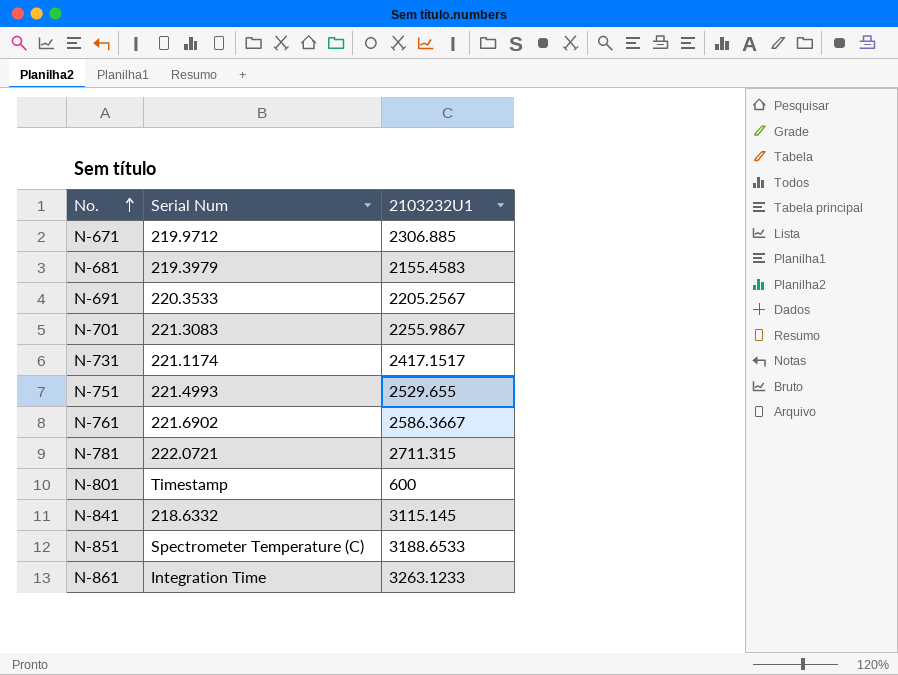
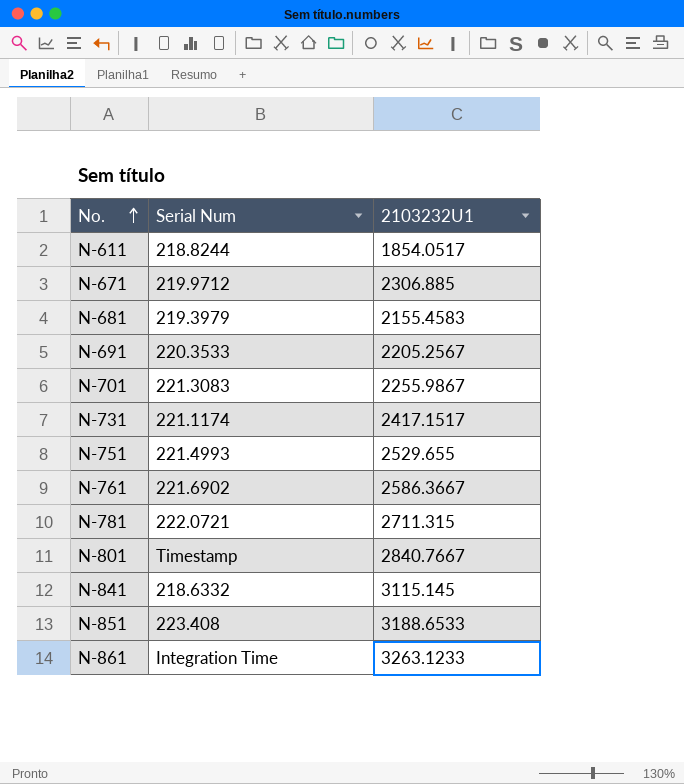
row N-611: none -> 218.8244 | 1854.0517
N-801 | 2103232U1: 600 -> 2840.7667
N-851 | Serial Num: Spectrometer Temperature (C) -> 223.408

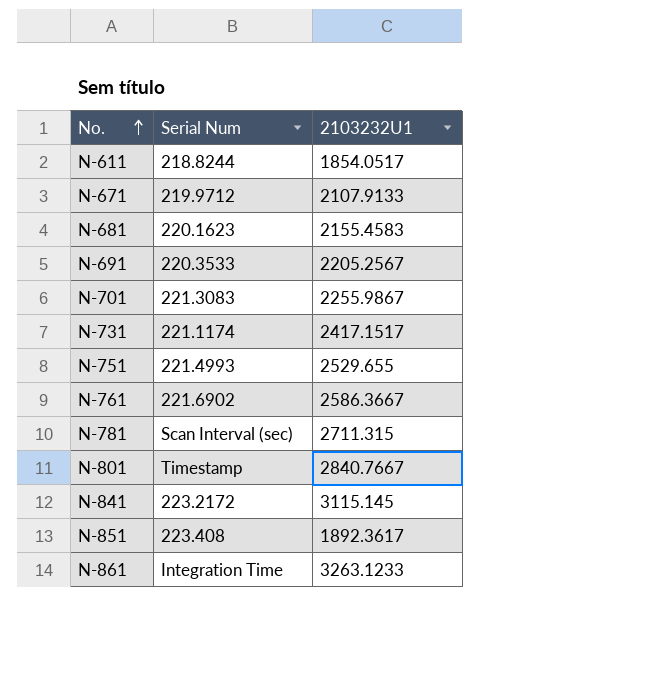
N-671 | 2103232U1: 2306.885 -> 2107.9133
N-681 | Serial Num: 219.3979 -> 220.1623
N-781 | Serial Num: 222.0721 -> Scan Interval (sec)
N-841 | Serial Num: 218.6332 -> 223.2172
N-851 | 2103232U1: 3188.6533 -> 1892.3617

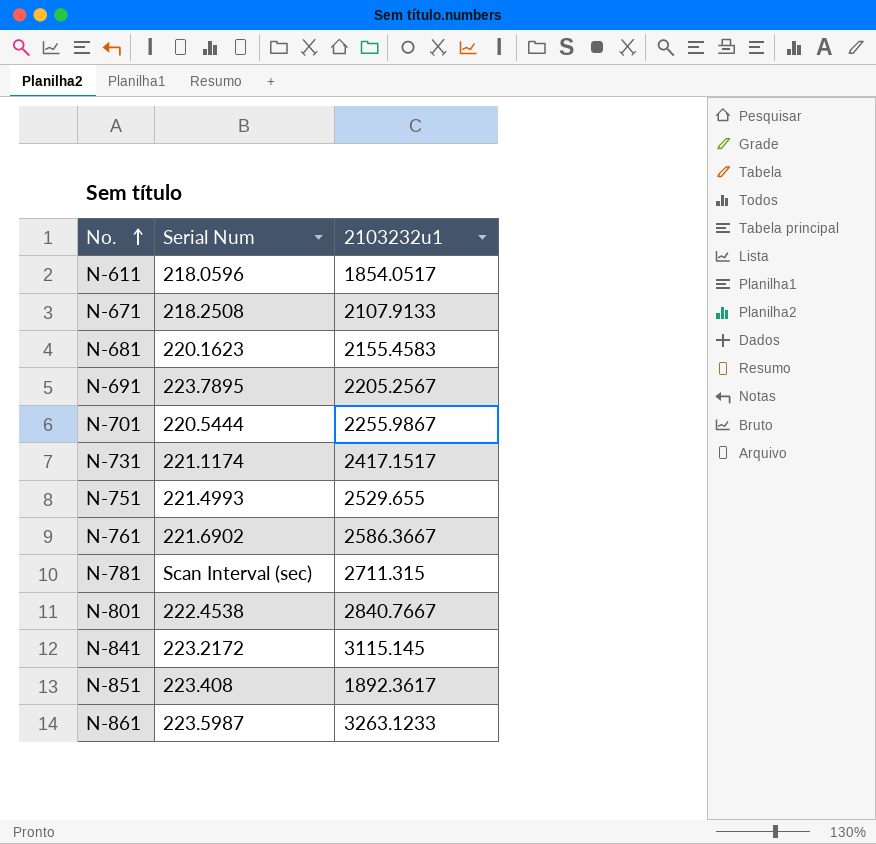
column name: 2103232U1 -> 2103232u1
N-611 | Serial Num: 218.8244 -> 218.0596
N-671 | Serial Num: 219.9712 -> 218.2508
N-691 | Serial Num: 220.3533 -> 223.7895
N-701 | Serial Num: 221.3083 -> 220.5444
N-801 | Serial Num: Timestamp -> 222.4538
N-861 | Serial Num: Integration Time -> 223.5987

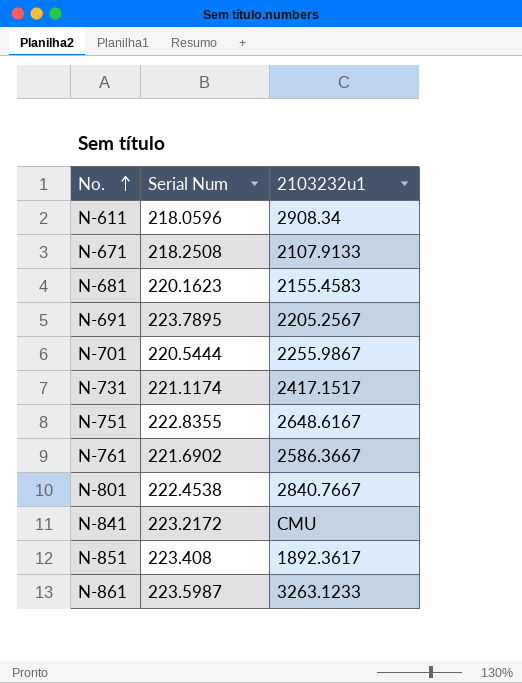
row N-781: Scan Interval (sec) | 2711.315 -> none
N-611 | 2103232u1: 1854.0517 -> 2908.34
N-751 | Serial Num: 221.4993 -> 222.8355
N-751 | 2103232u1: 2529.655 -> 2648.6167
N-841 | 2103232u1: 3115.145 -> CMU

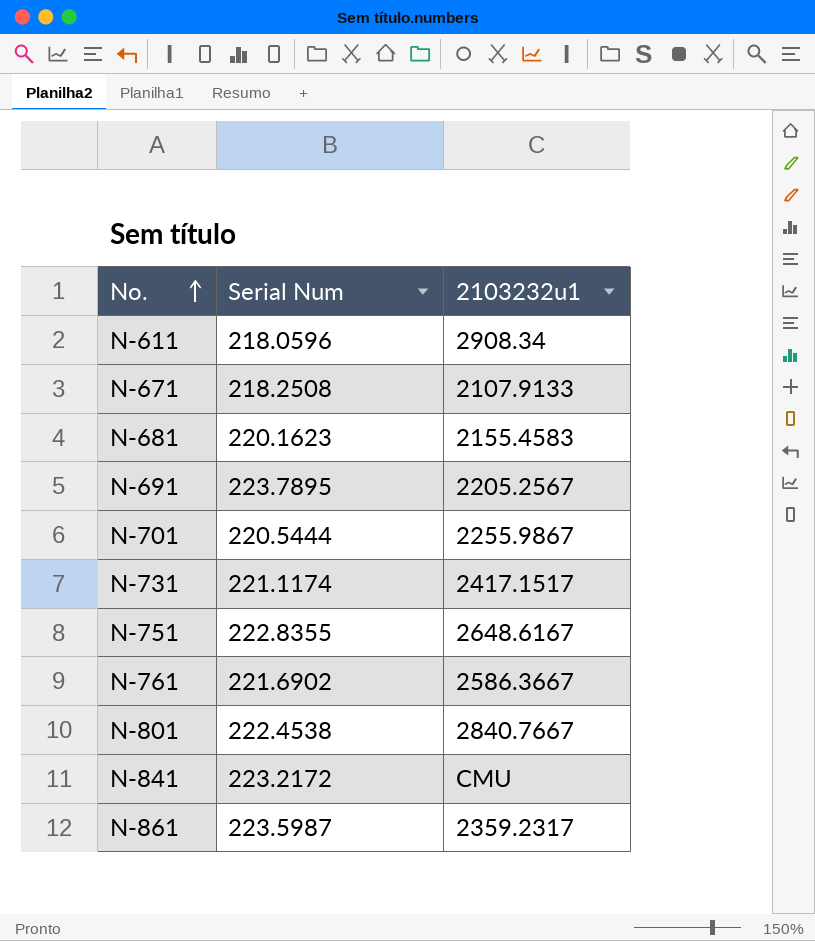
row N-851: 223.408 | 1892.3617 -> none
N-861 | 2103232u1: 3263.1233 -> 2359.2317

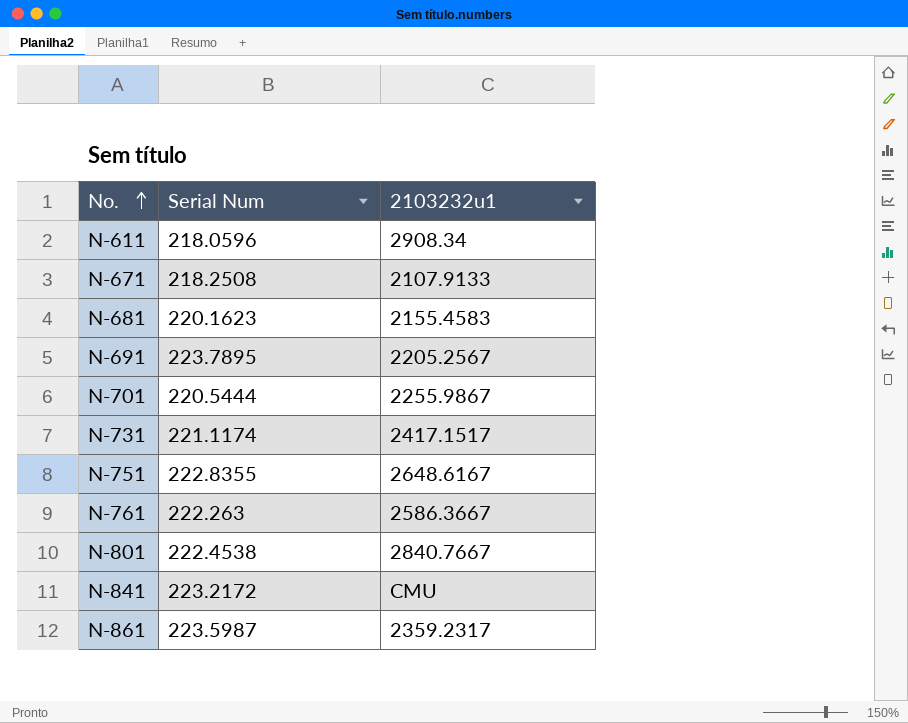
N-761 | Serial Num: 221.6902 -> 222.263

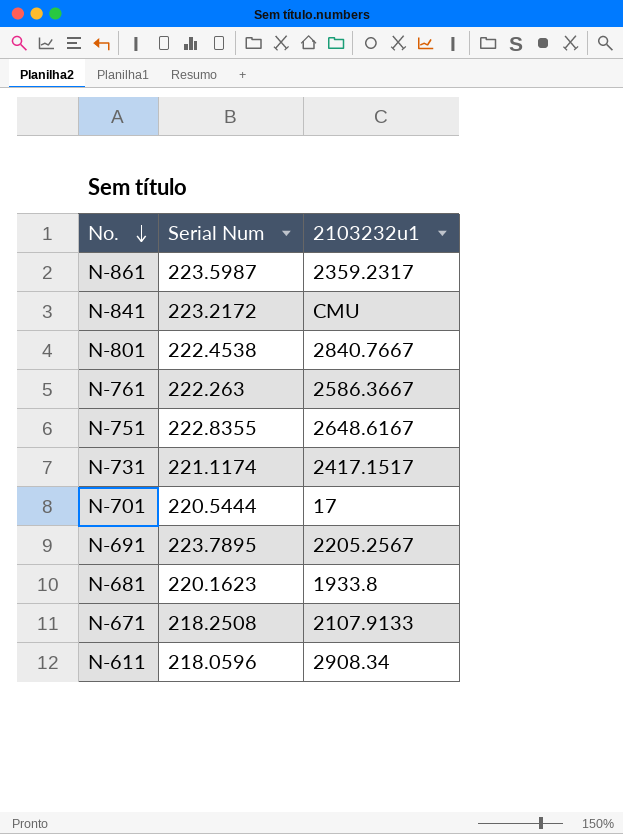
row order: No. ascending -> No. descending
N-701 | 2103232u1: 2255.9867 -> 17
N-681 | 2103232u1: 2155.4583 -> 1933.8

